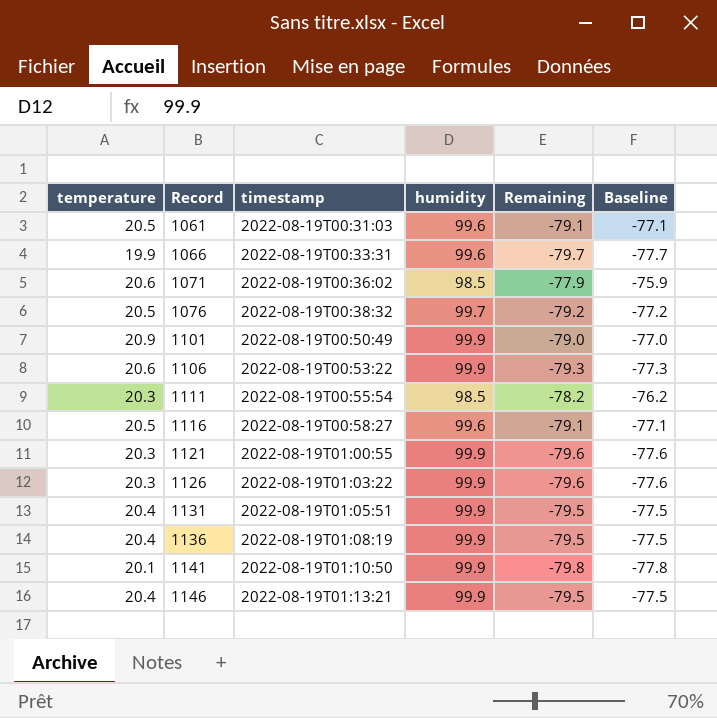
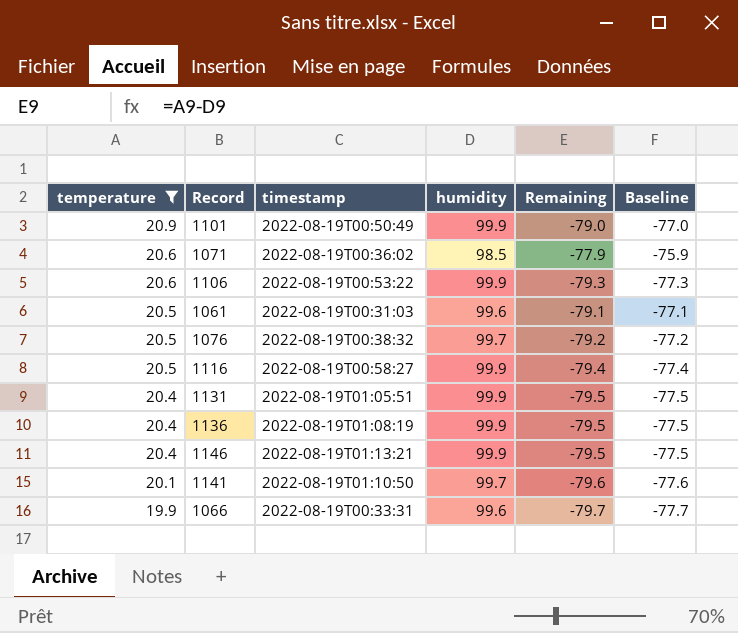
filter: none -> temperature != 20.3
row order: Record ascending -> temperature descending
1116 | humidity: 99.6 -> 99.9
1116 | Remaining: -79.1 -> -79.4
1116 | Baseline: -77.1 -> -77.4
1141 | humidity: 99.9 -> 99.7
1141 | Remaining: -79.8 -> -79.6
1141 | Baseline: -77.8 -> -77.6

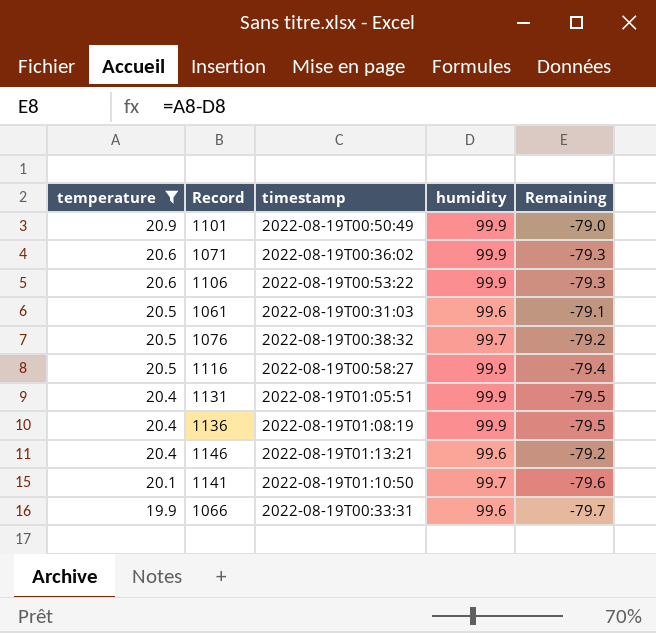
column Baseline | formula: [Remaining] + 2 -> none
1071 | humidity: 98.5 -> 99.9
1071 | Remaining: -77.9 -> -79.3
1146 | humidity: 99.9 -> 99.6
1146 | Remaining: -79.5 -> -79.2

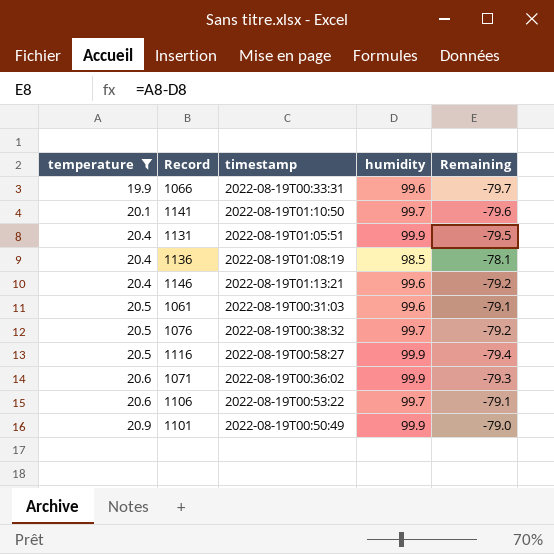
row order: temperature descending -> temperature ascending
1136 | humidity: 99.9 -> 98.5
1136 | Remaining: -79.5 -> -78.1
1106 | humidity: 99.9 -> 99.7
1106 | Remaining: -79.3 -> -79.1

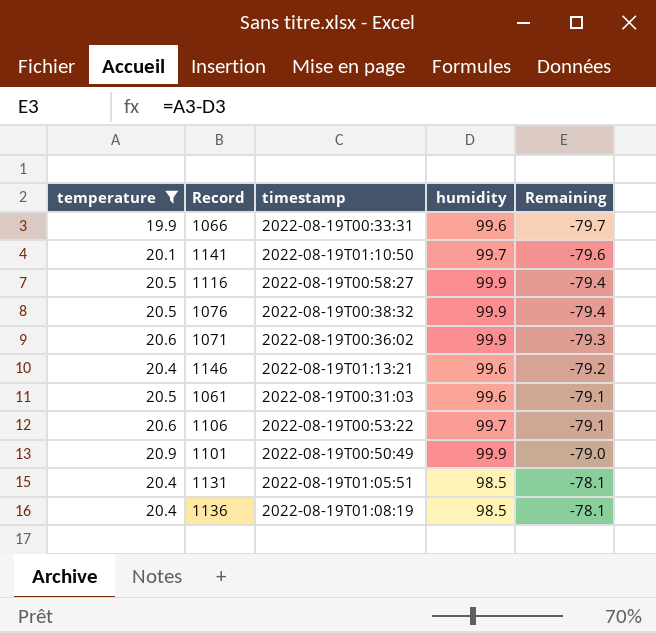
row order: temperature ascending -> Remaining ascending
1076 | humidity: 99.7 -> 99.9
1076 | Remaining: -79.2 -> -79.4
1131 | humidity: 99.9 -> 98.5
1131 | Remaining: -79.5 -> -78.1

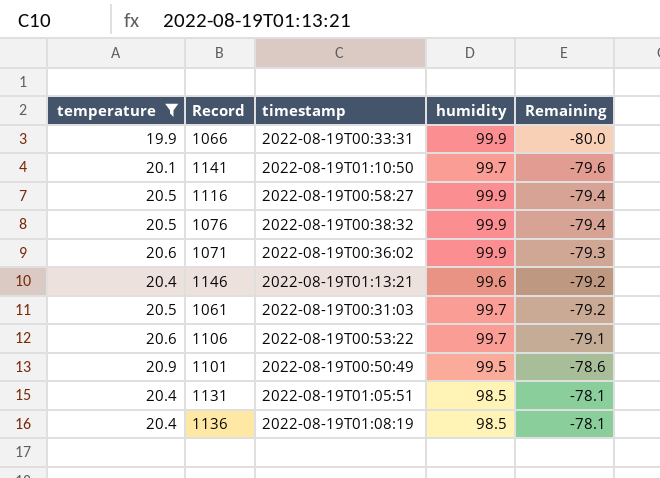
1066 | humidity: 99.6 -> 99.9
1066 | Remaining: -79.7 -> -80.0
1061 | humidity: 99.6 -> 99.7
1061 | Remaining: -79.1 -> -79.2
1101 | humidity: 99.9 -> 99.5
1101 | Remaining: -79.0 -> -78.6

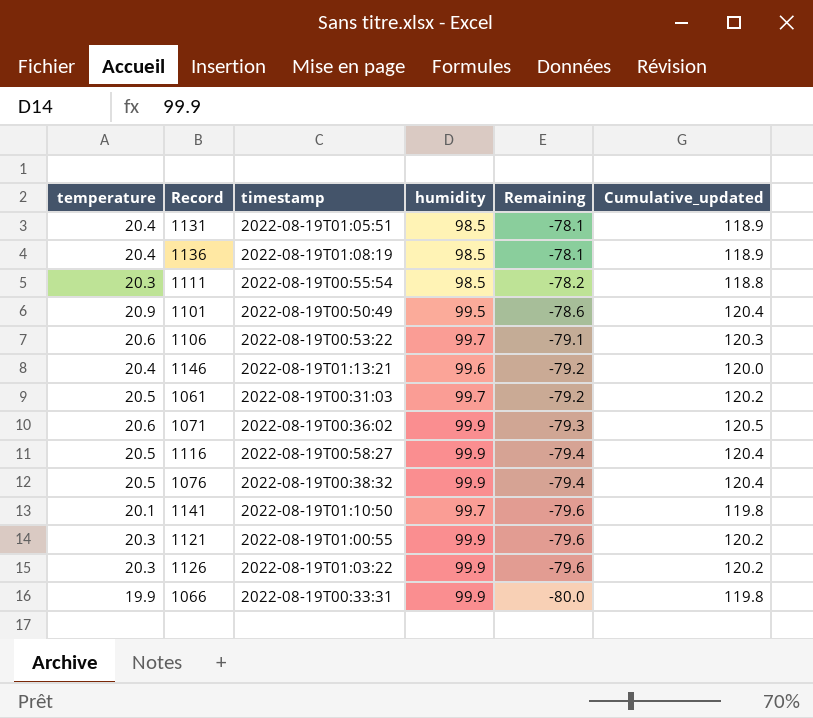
filter: temperature != 20.3 -> none
row order: Remaining ascending -> Remaining descending
column Cumulative_updated | formula: none -> [temperature] + [humidity]

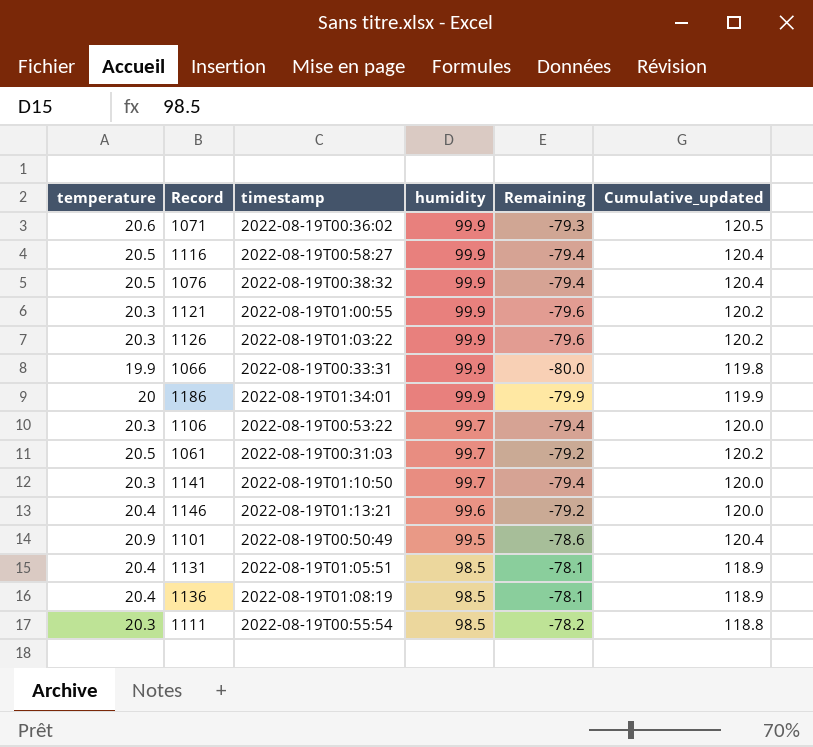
row order: Remaining descending -> humidity descending
row 1186: none -> 20 | 2022-08-19T01:34:01 | 99.9 | -79.9 | 119.9
1106 | temperature: 20.6 -> 20.3
1106 | Remaining: -79.1 -> -79.4
1106 | Cumulative_updated: 120.3 -> 120.0
1141 | temperature: 20.1 -> 20.3
1141 | Remaining: -79.6 -> -79.4
1141 | Cumulative_updated: 119.8 -> 120.0

